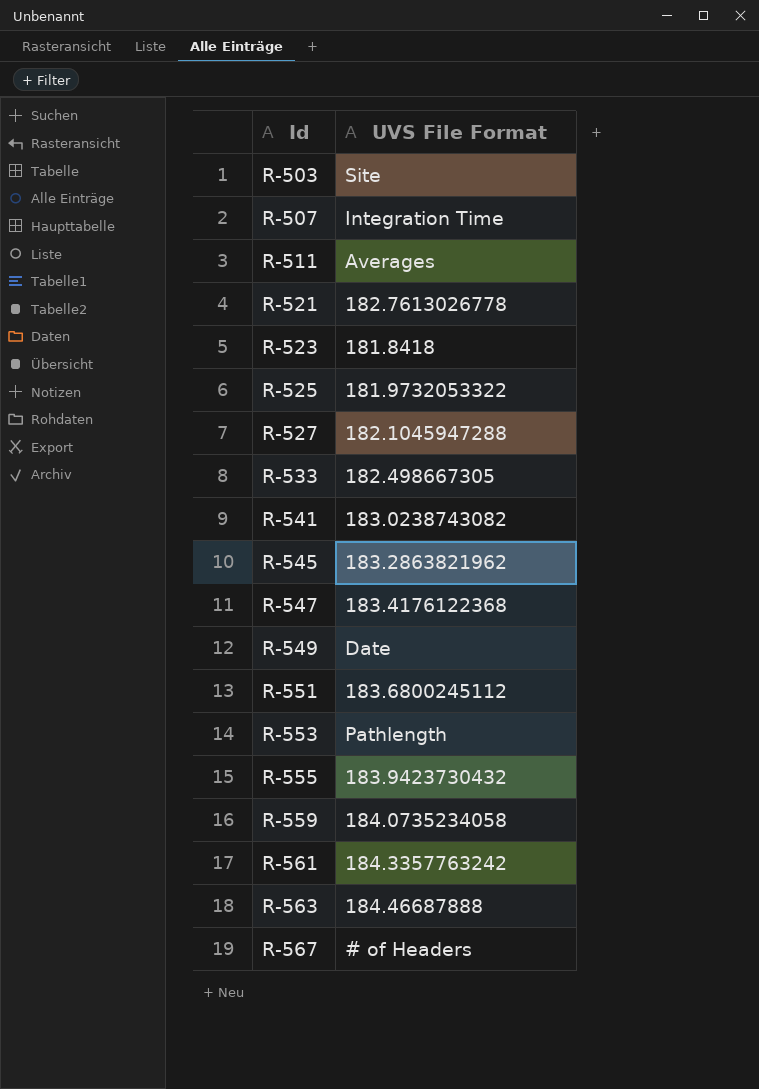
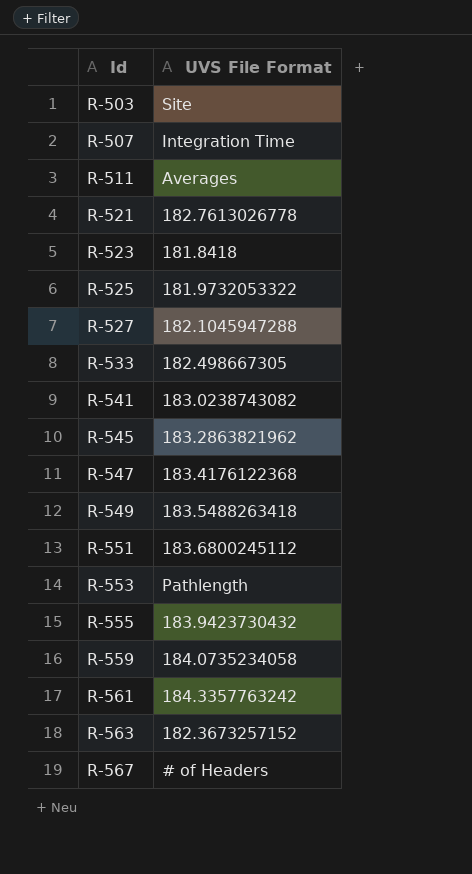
R-549 | UVS File Format: Date -> 183.5488263418
R-563 | UVS File Format: 184.46687888 -> 182.3673257152

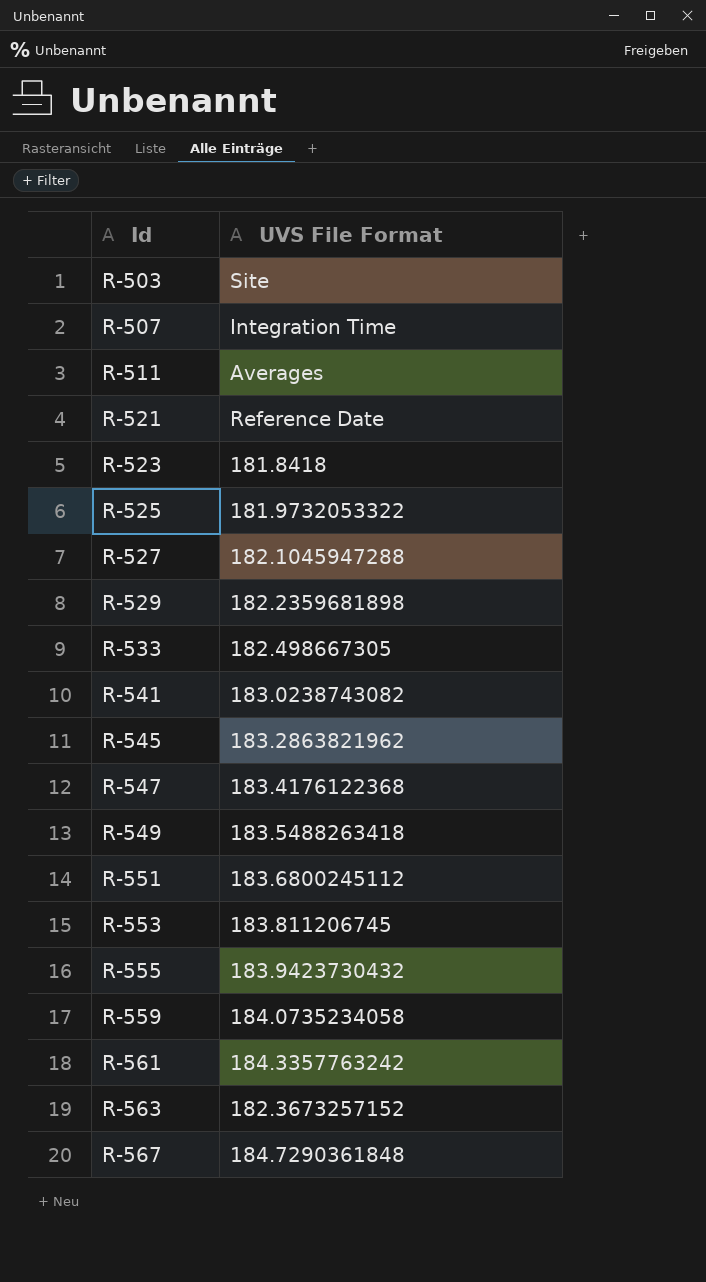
R-521 | UVS File Format: 182.7613026778 -> Reference Date
row R-529: none -> 182.2359681898
R-553 | UVS File Format: Pathlength -> 183.811206745
R-567 | UVS File Format: # of Headers -> 184.7290361848

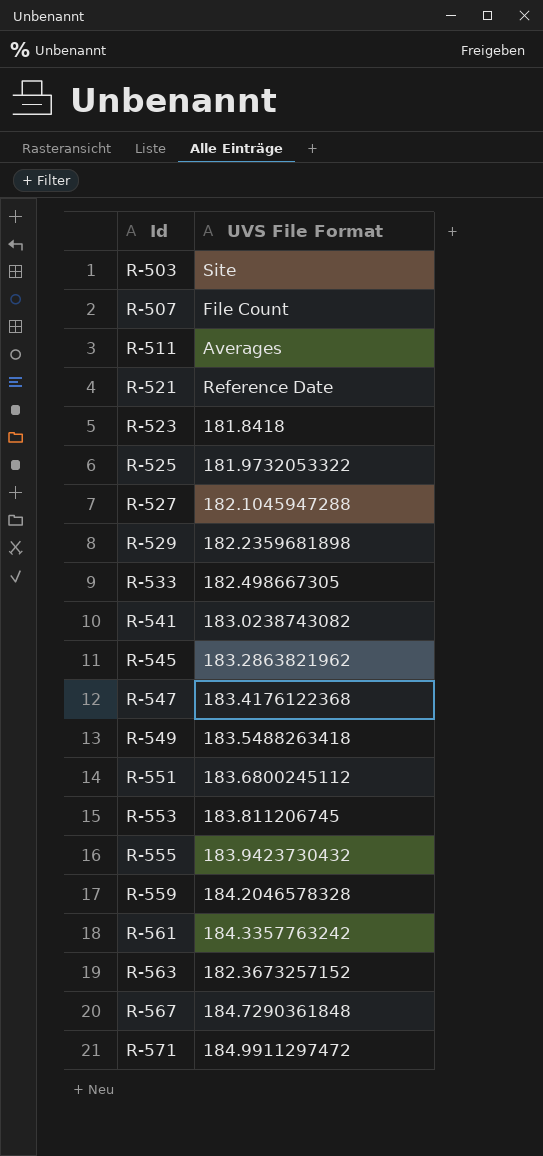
R-507 | UVS File Format: Integration Time -> File Count
R-559 | UVS File Format: 184.0735234058 -> 184.2046578328
row R-571: none -> 184.9911297472

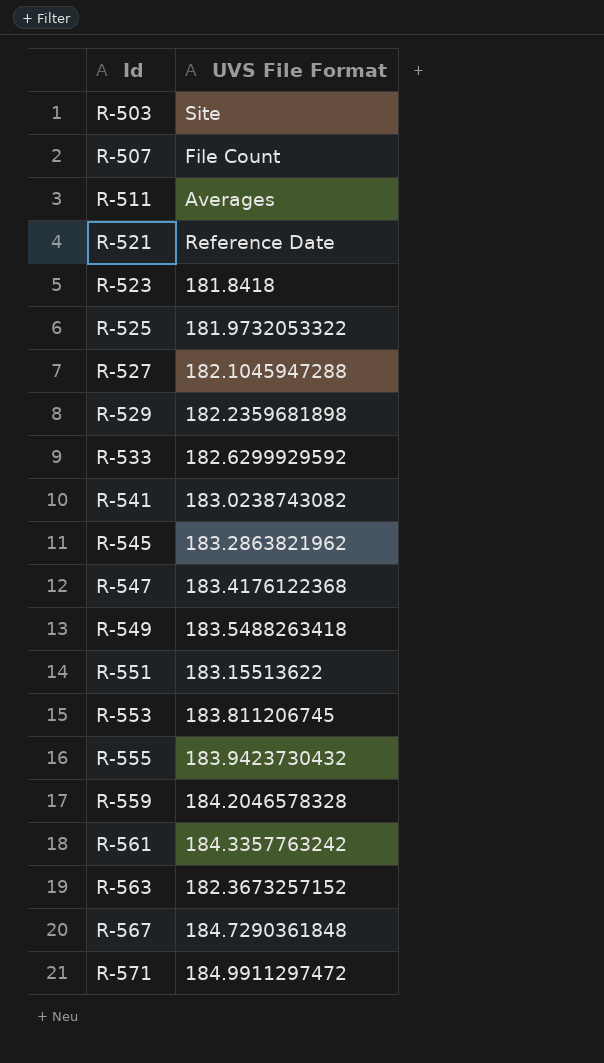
R-533 | UVS File Format: 182.498667305 -> 182.6299929592
R-551 | UVS File Format: 183.6800245112 -> 183.15513622

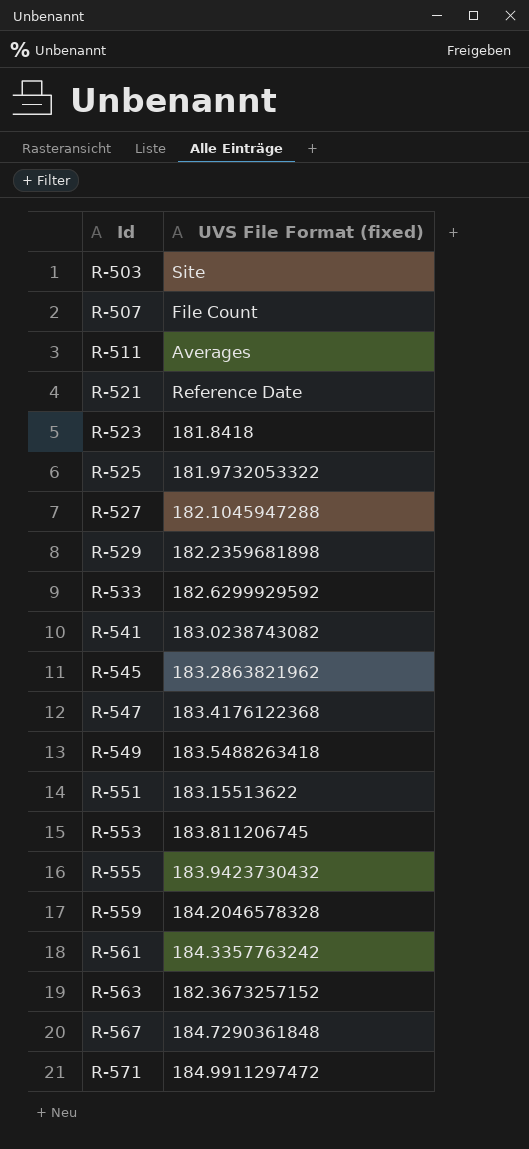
column name: UVS File Format -> UVS File Format (fixed)

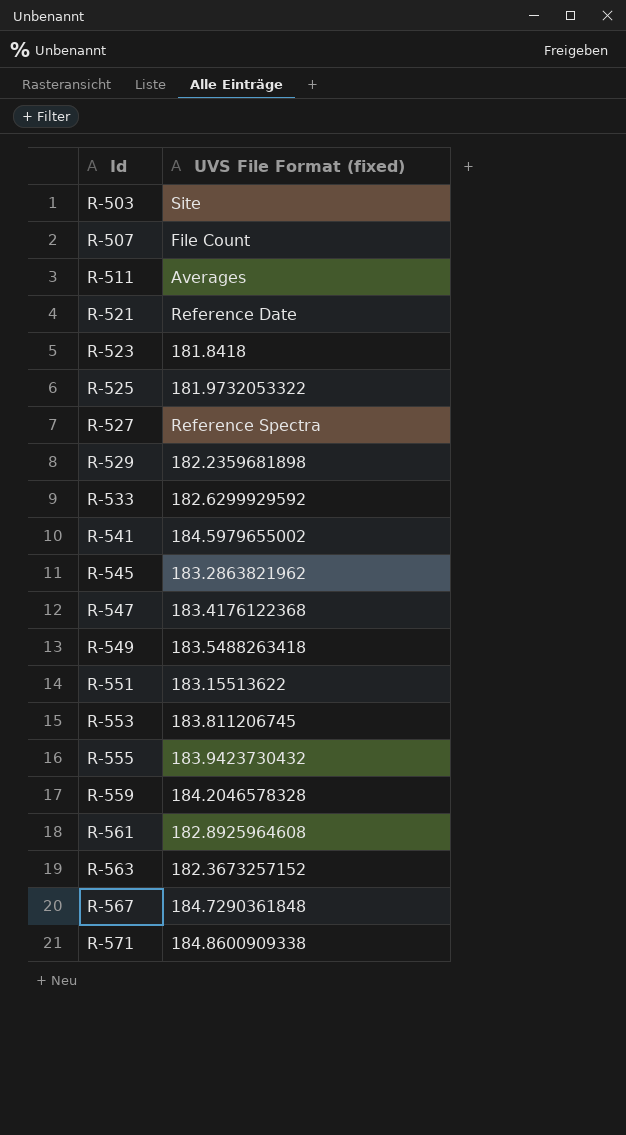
R-527 | UVS File Format (fixed): 182.1045947288 -> Reference Spectra
R-541 | UVS File Format (fixed): 183.0238743082 -> 184.5979655002
R-561 | UVS File Format (fixed): 184.3357763242 -> 182.8925964608
R-571 | UVS File Format (fixed): 184.9911297472 -> 184.8600909338

